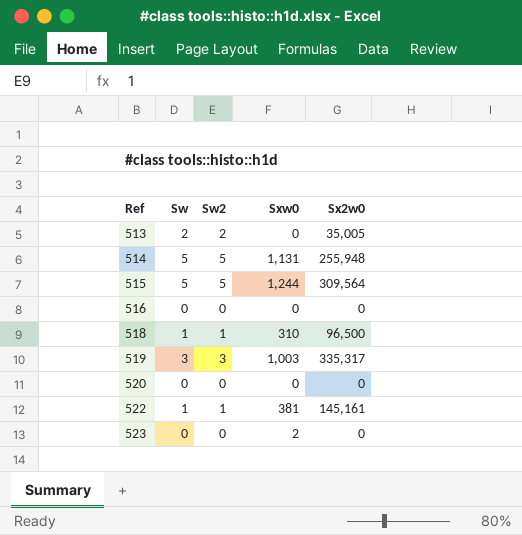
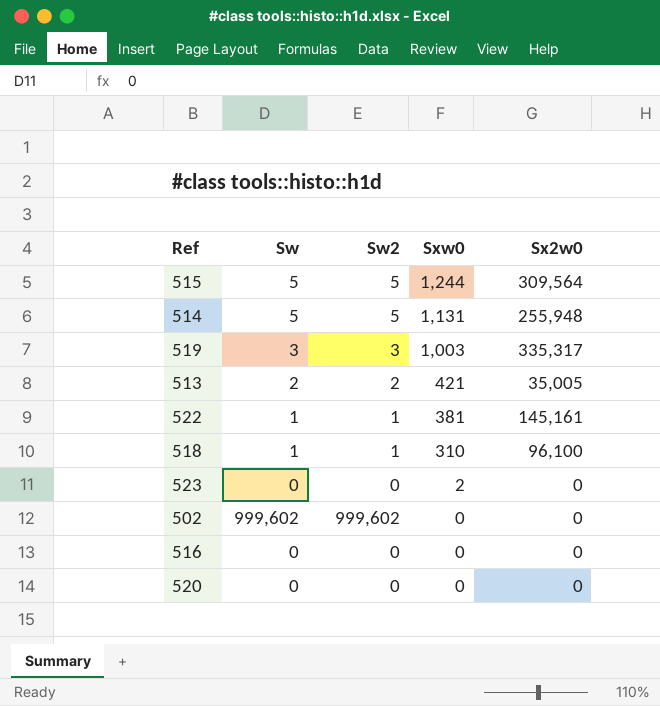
row order: Ref ascending -> Sxw0 descending
513 | Sxw0: 0 -> 421
518 | Sx2w0: 96,500 -> 96,100
row 502: none -> 999,602 | 999,602 | 0 | 0

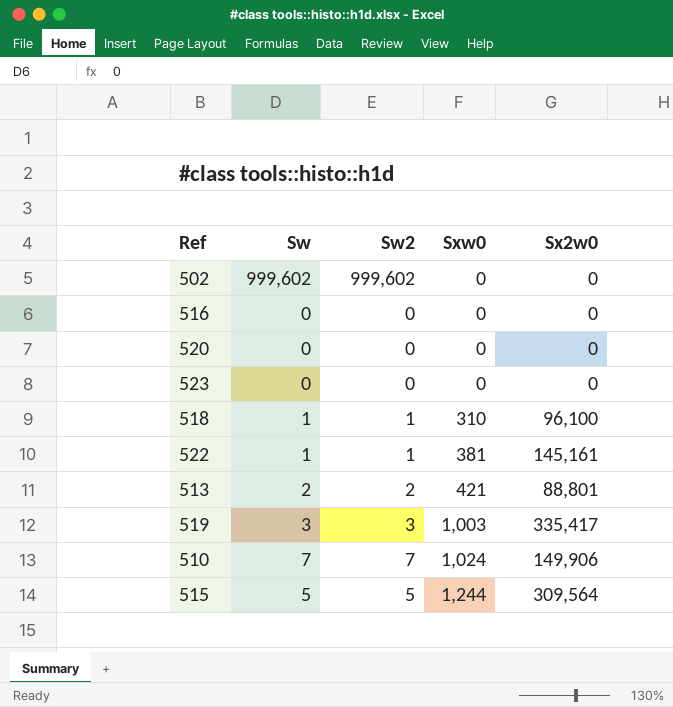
row order: Sxw0 descending -> Sxw0 ascending
row 514: 5 | 5 | 1,131 | 255,948 -> none
523 | Sxw0: 2 -> 0
513 | Sx2w0: 35,005 -> 88,801
519 | Sx2w0: 335,317 -> 335,417
row 510: none -> 7 | 7 | 1,024 | 149,906

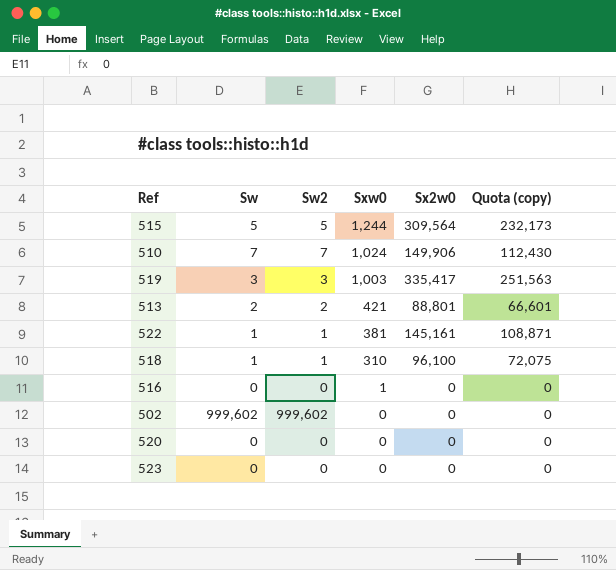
row order: Sxw0 ascending -> Sxw0 descending
column Quota (copy) | formula: none -> [Sx2w0] * 0.75
516 | Sxw0: 0 -> 1

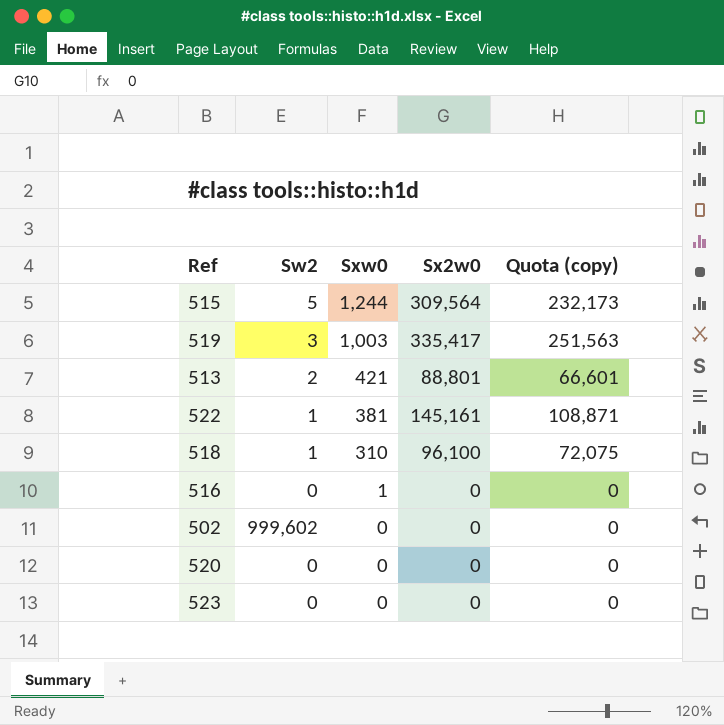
column Sw | position: 2 -> none
row 510: 7 | 7 | 1,024 | 149,906 | 112,430 -> none

